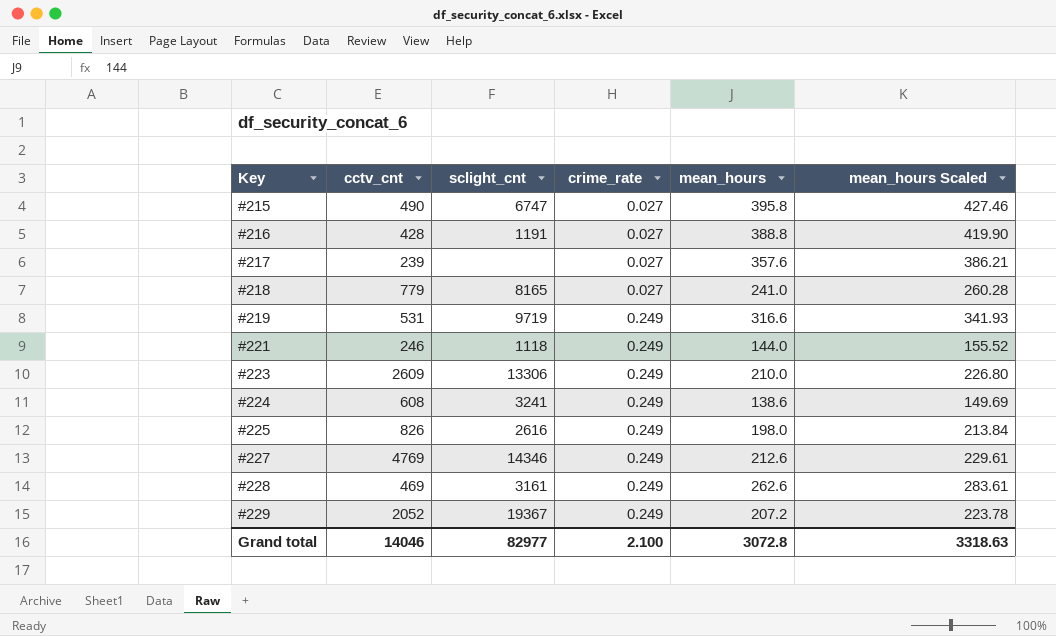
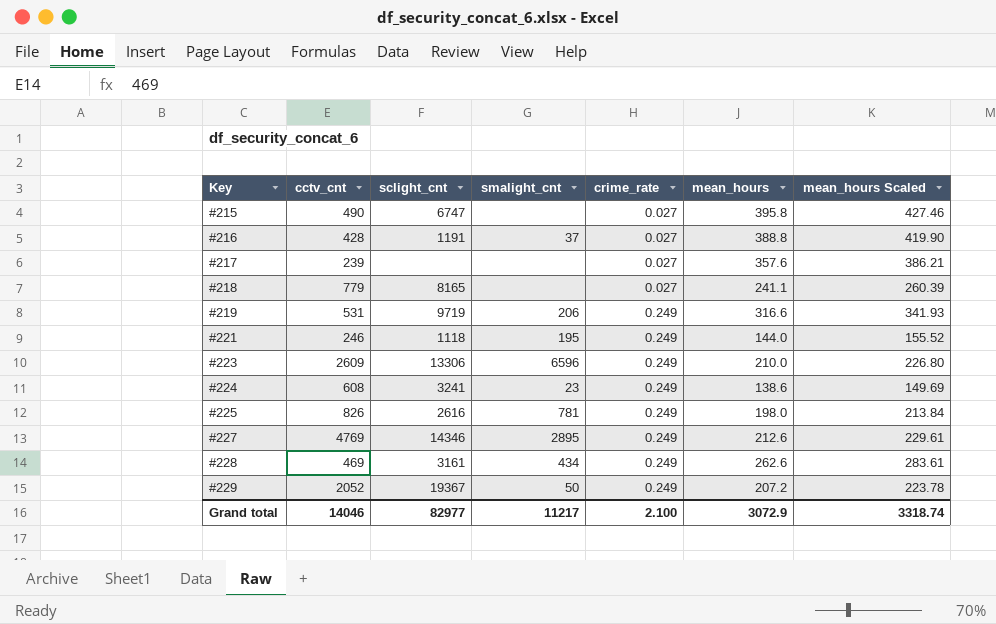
column smalight_cnt | position: none -> 4
#218 | mean_hours: 241.0 -> 241.1
#218 | mean_hours Scaled: 260.28 -> 260.39
Grand total | mean_hours: 3072.8 -> 3072.9
Grand total | mean_hours Scaled: 3318.63 -> 3318.74

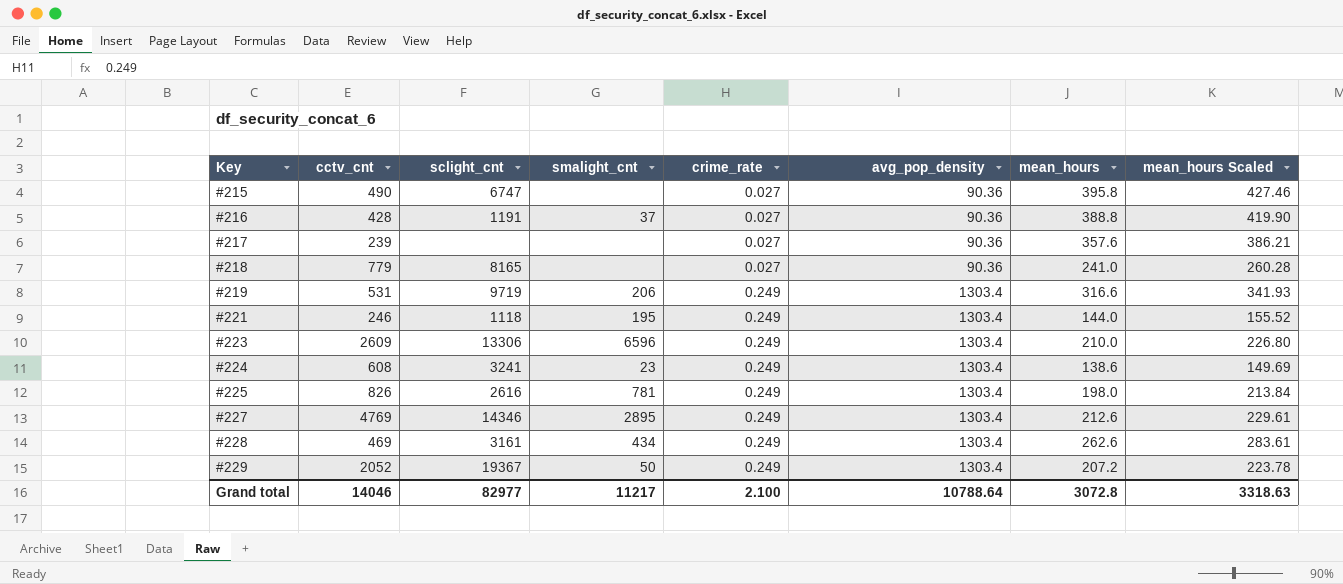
column avg_pop_density | position: none -> 6
#218 | mean_hours: 241.1 -> 241.0
#218 | mean_hours Scaled: 260.39 -> 260.28
Grand total | mean_hours: 3072.9 -> 3072.8
Grand total | mean_hours Scaled: 3318.74 -> 3318.63

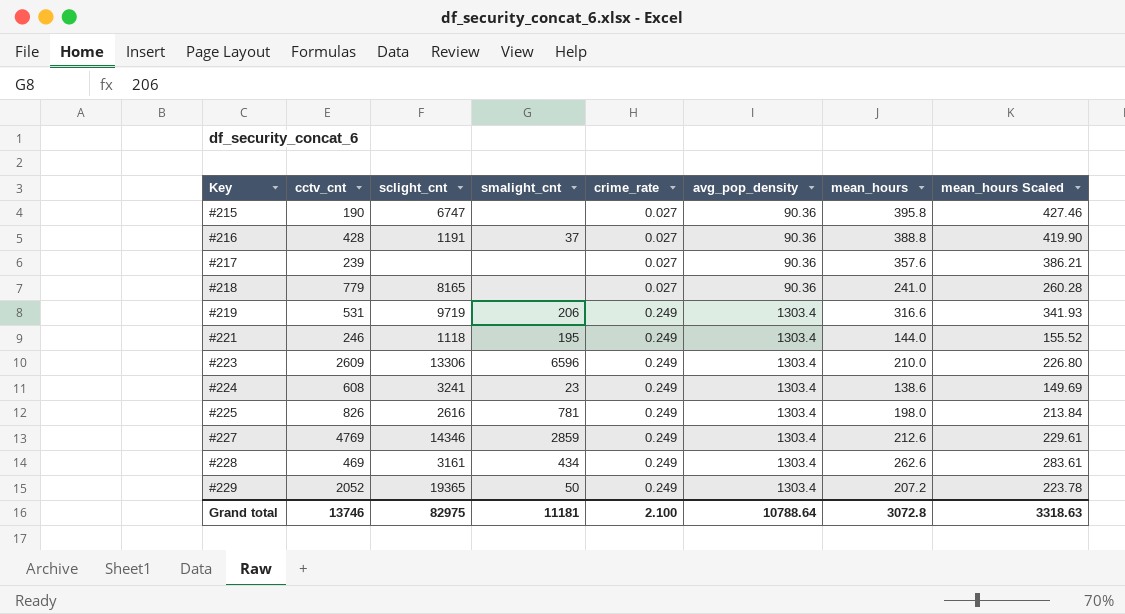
#215 | cctv_cnt: 490 -> 190
#227 | smalight_cnt: 2895 -> 2859
#229 | sclight_cnt: 19367 -> 19365
Grand total | cctv_cnt: 14046 -> 13746
Grand total | sclight_cnt: 82977 -> 82975
Grand total | smalight_cnt: 11217 -> 11181

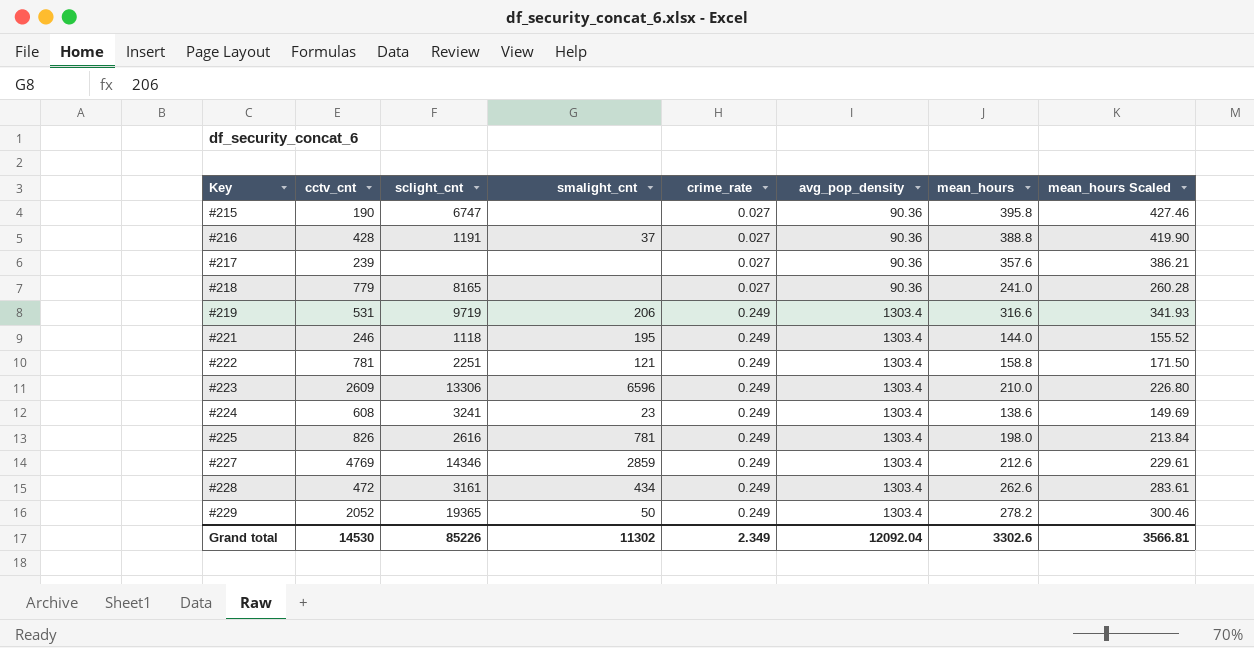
row #222: none -> 781 | 2251 | 121 | 0.249 | 1303.4 | 158.8 | 171.50
#228 | cctv_cnt: 469 -> 472
#229 | mean_hours: 207.2 -> 278.2
#229 | mean_hours Scaled: 223.78 -> 300.46
Grand total | cctv_cnt: 13746 -> 14530
Grand total | sclight_cnt: 82975 -> 85226
Grand total | smalight_cnt: 11181 -> 11302
Grand total | crime_rate: 2.100 -> 2.349
Grand total | avg_pop_density: 10788.64 -> 12092.04
Grand total | mean_hours: 3072.8 -> 3302.6
Grand total | mean_hours Scaled: 3318.63 -> 3566.81

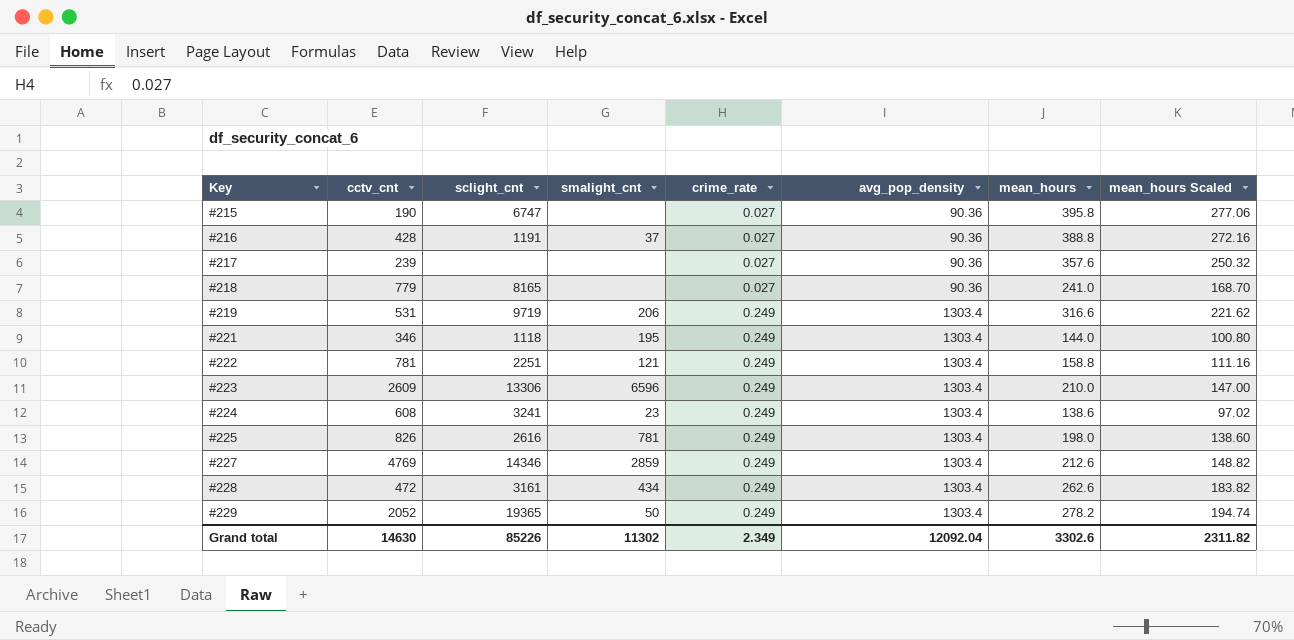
column mean_hours Scaled | formula: [mean_hours] * 1.08 -> [mean_hours] * 0.7
#221 | cctv_cnt: 246 -> 346
Grand total | cctv_cnt: 14530 -> 14630
Grand total | mean_hours Scaled: 3566.81 -> 2311.82

